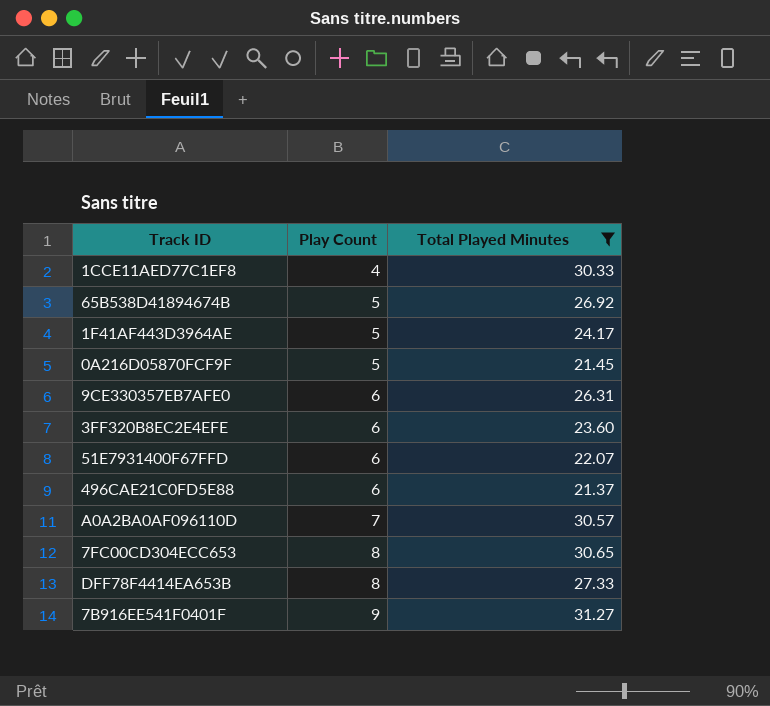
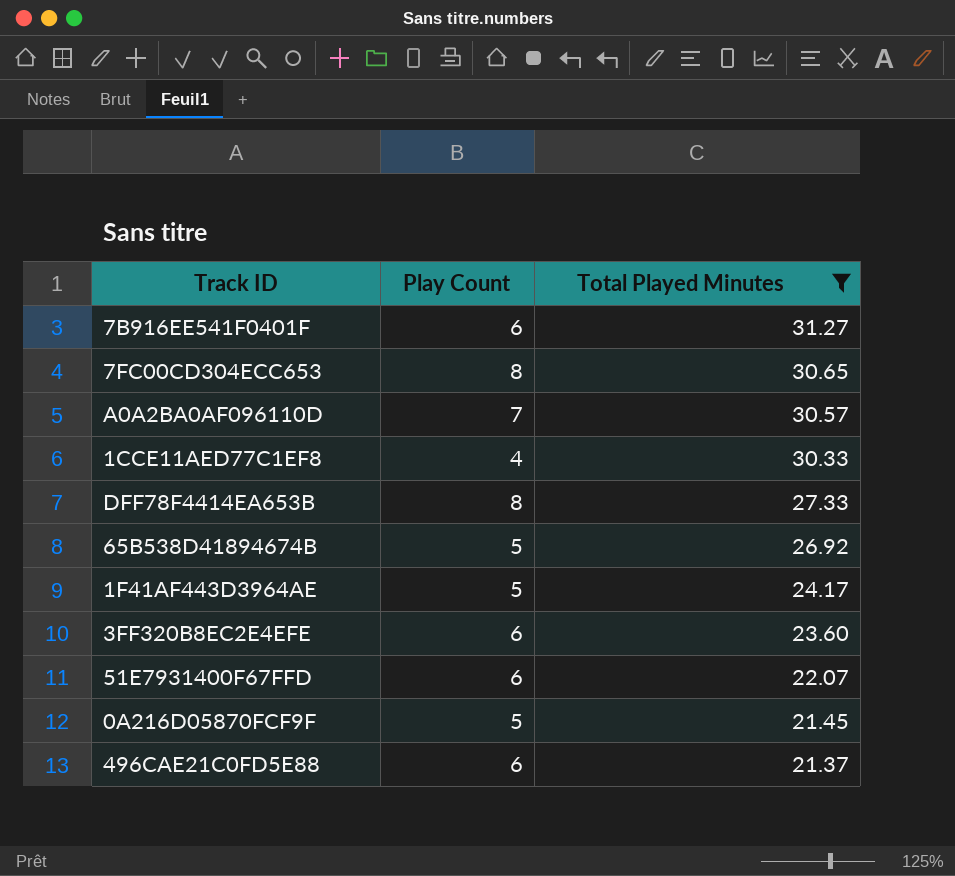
row order: Play Count ascending -> Total Played Minutes descending
row 9CE330357EB7AFE0: 6 | 26.31 -> none
7B916EE541F0401F | Play Count: 9 -> 6

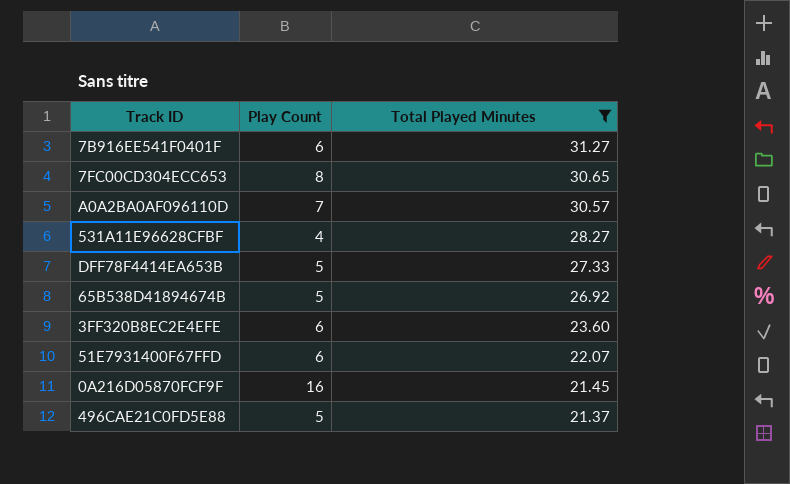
row 1CCE11AED77C1EF8: 4 | 30.33 -> none
row 1F41AF443D3964AE: 5 | 24.17 -> none
row 531A11E96628CFBF: none -> 4 | 28.27
DFF78F4414EA653B | Play Count: 8 -> 5
0A216D05870FCF9F | Play Count: 5 -> 16
496CAE21C0FD5E88 | Play Count: 6 -> 5

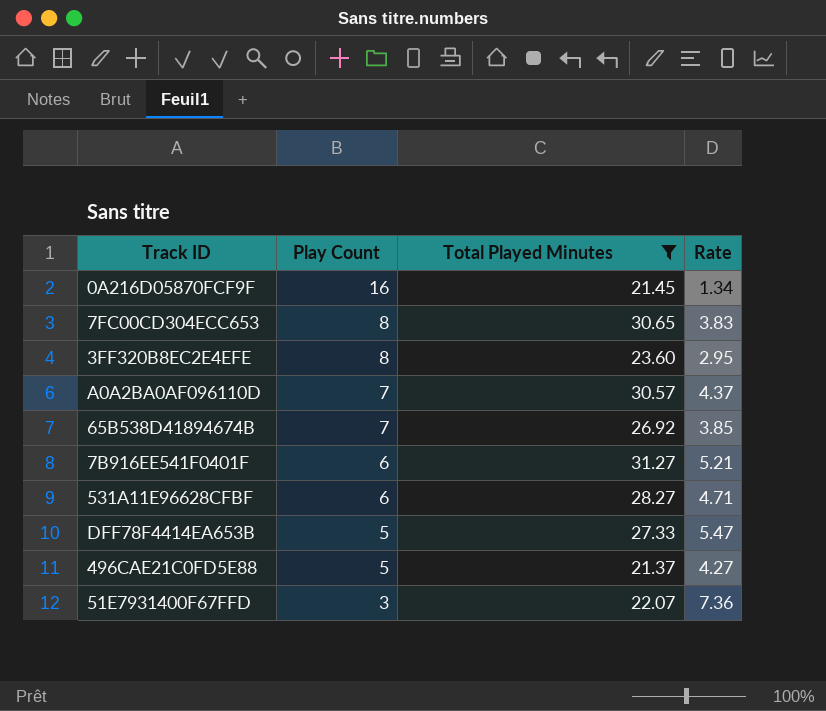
row order: Total Played Minutes descending -> Play Count descending
column Rate | formula: none -> [Total Played Minutes] / [Play Count]
3FF320B8EC2E4EFE | Play Count: 6 -> 8
65B538D41894674B | Play Count: 5 -> 7
531A11E96628CFBF | Play Count: 4 -> 6
51E7931400F67FFD | Play Count: 6 -> 3

